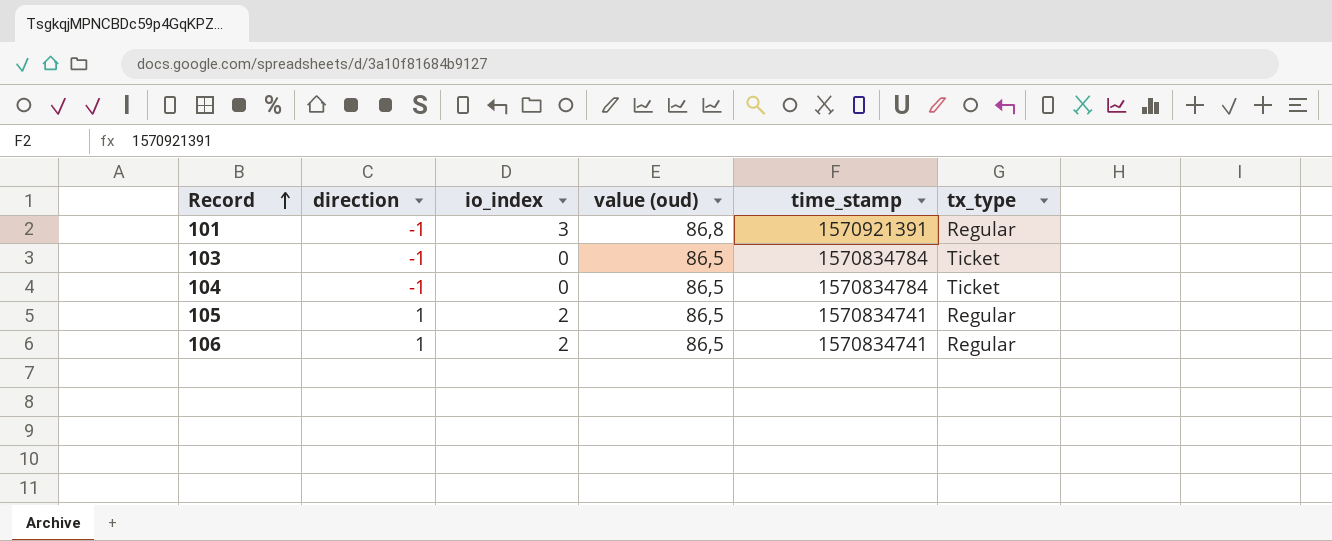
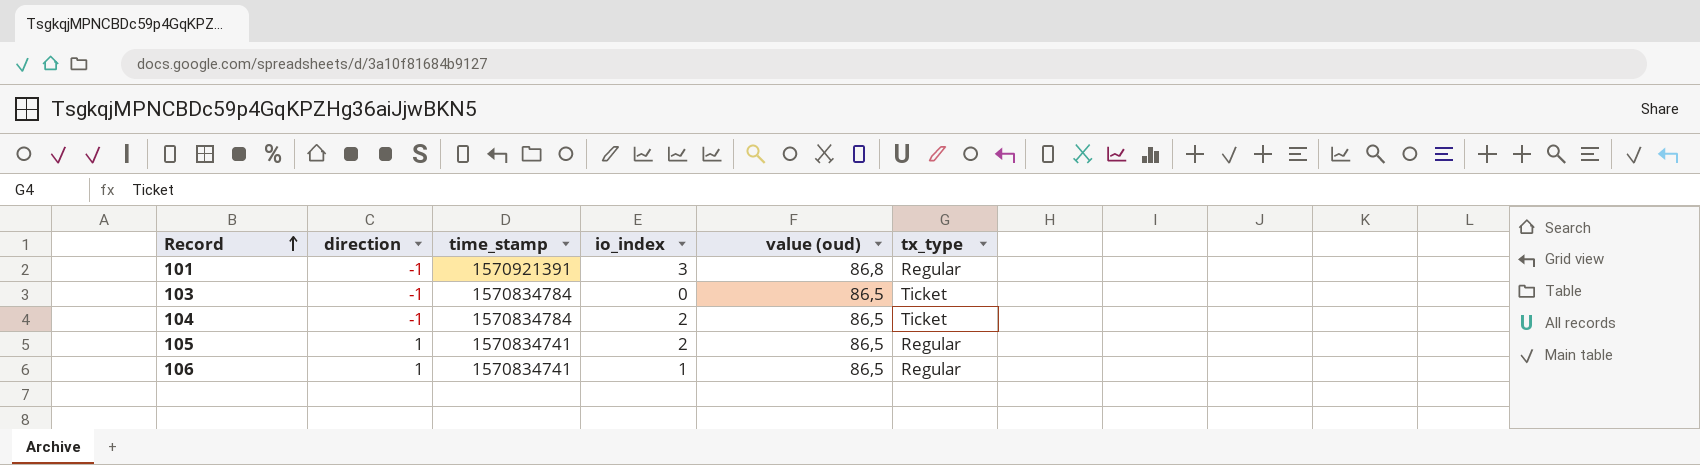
column time_stamp | position: 5 -> 3
104 | io_index: 0 -> 2
106 | io_index: 2 -> 1

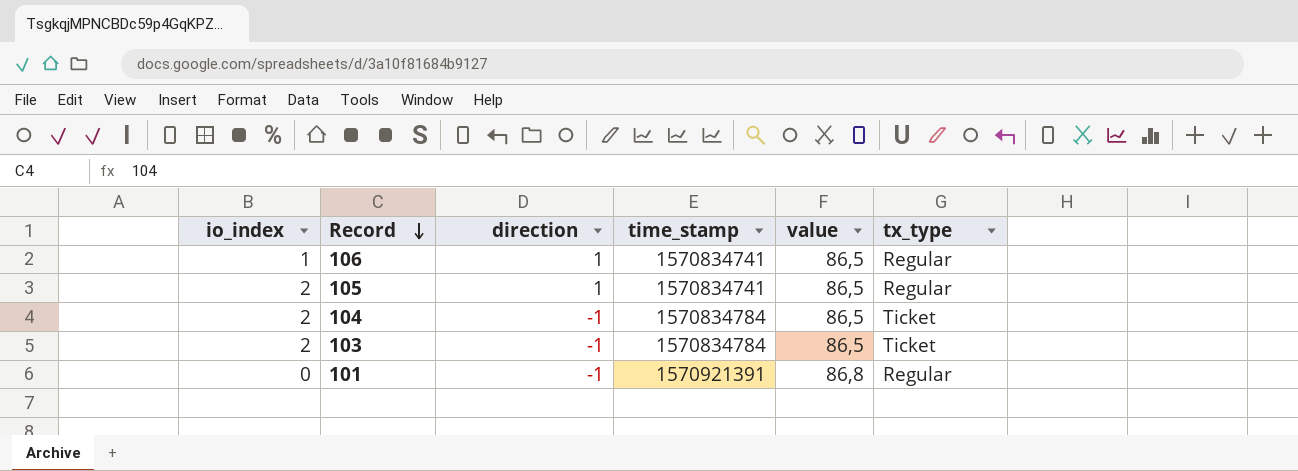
row order: Record ascending -> Record descending
column io_index | position: 4 -> 1
column name: value (oud) -> value
103 | io_index: 0 -> 2
101 | io_index: 3 -> 0

